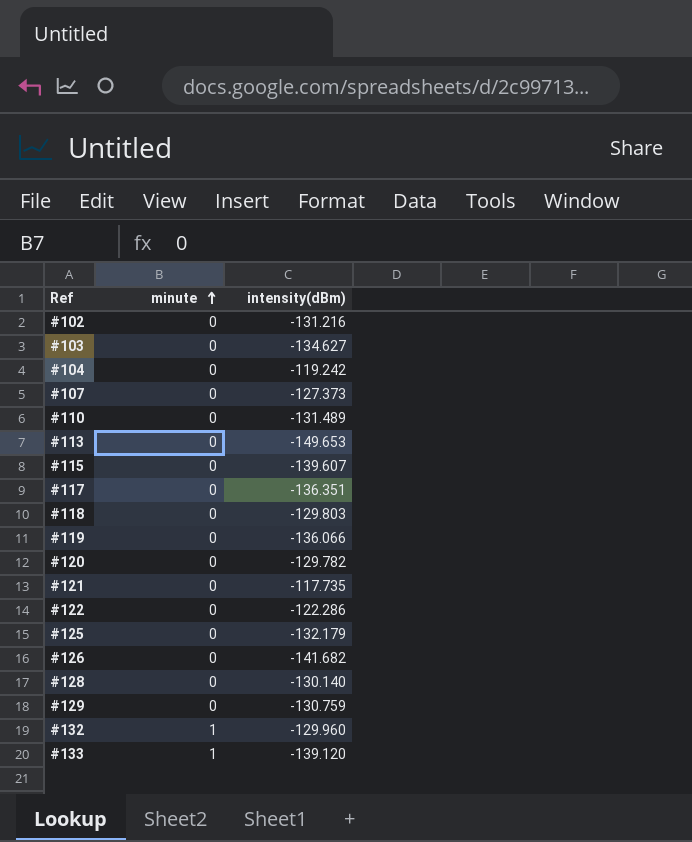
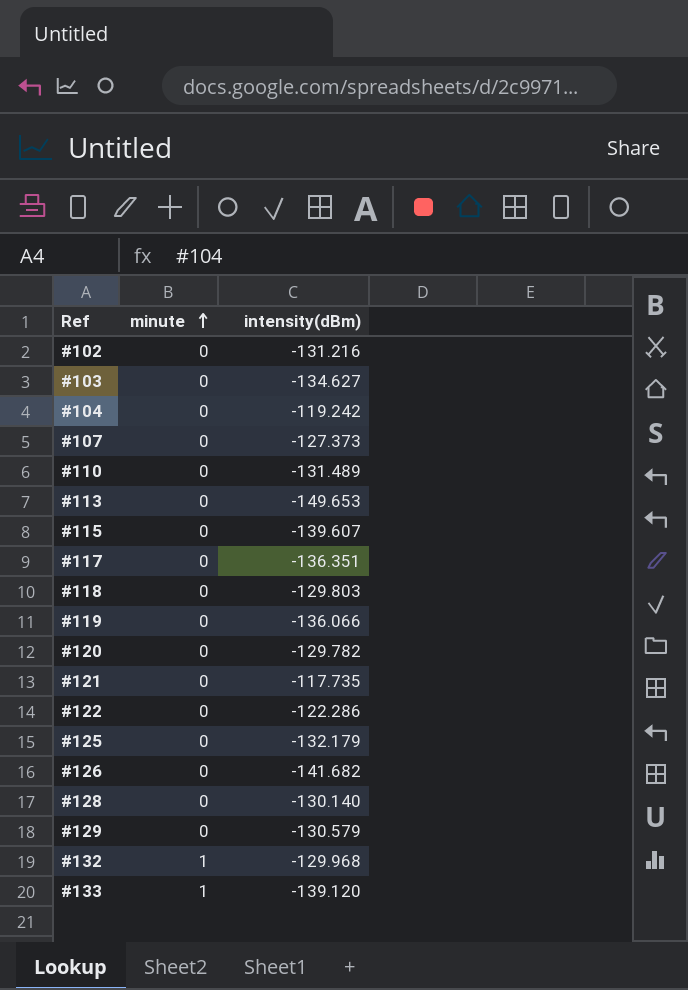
#129 | intensity(dBm): -130.759 -> -130.579
#132 | intensity(dBm): -129.960 -> -129.968

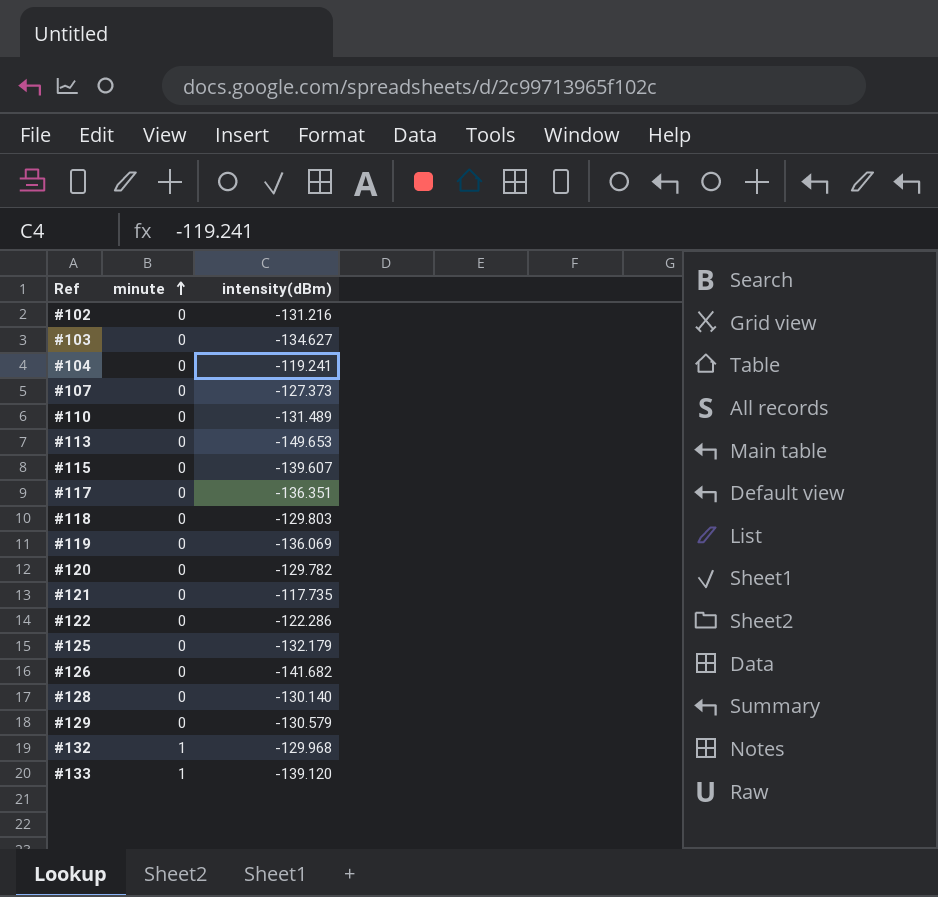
#104 | intensity(dBm): -119.242 -> -119.241
#119 | intensity(dBm): -136.066 -> -136.069

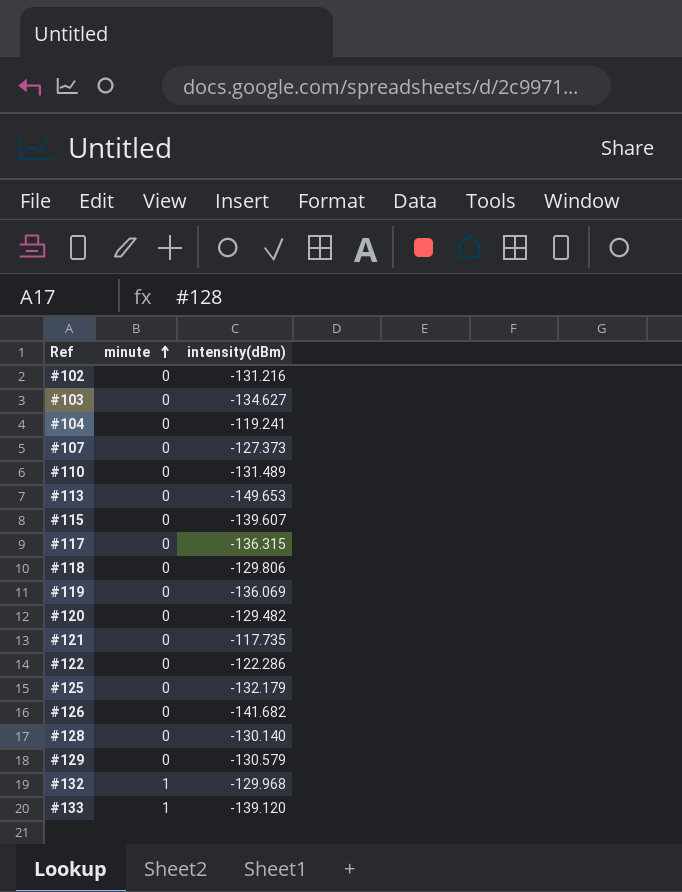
#117 | intensity(dBm): -136.351 -> -136.315
#118 | intensity(dBm): -129.803 -> -129.806
#120 | intensity(dBm): -129.782 -> -129.482

